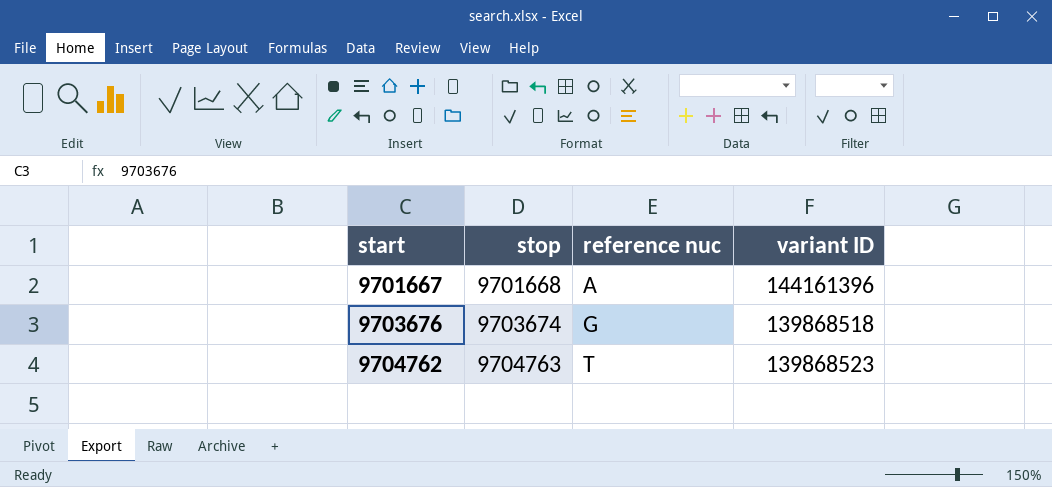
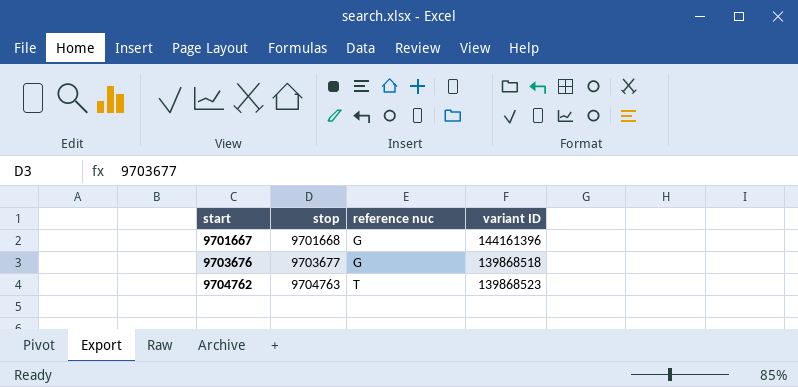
9701667 | reference nuc: A -> G
9703676 | stop: 9703674 -> 9703677

